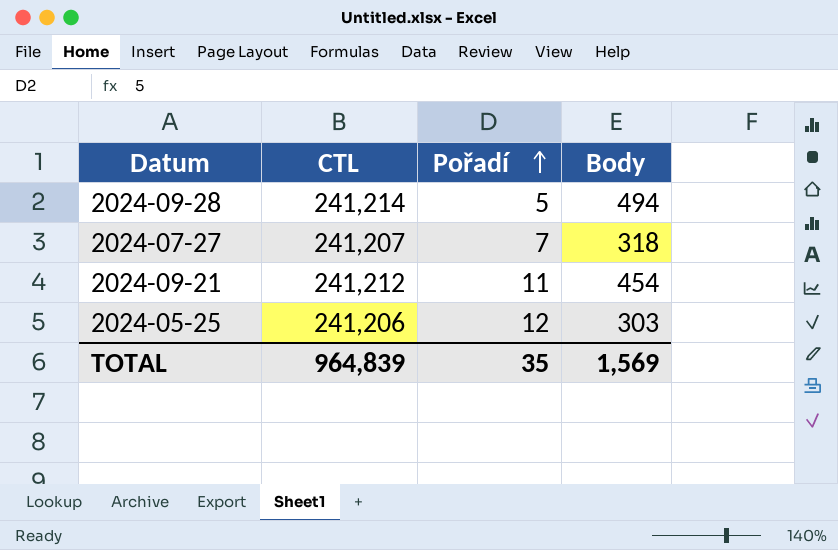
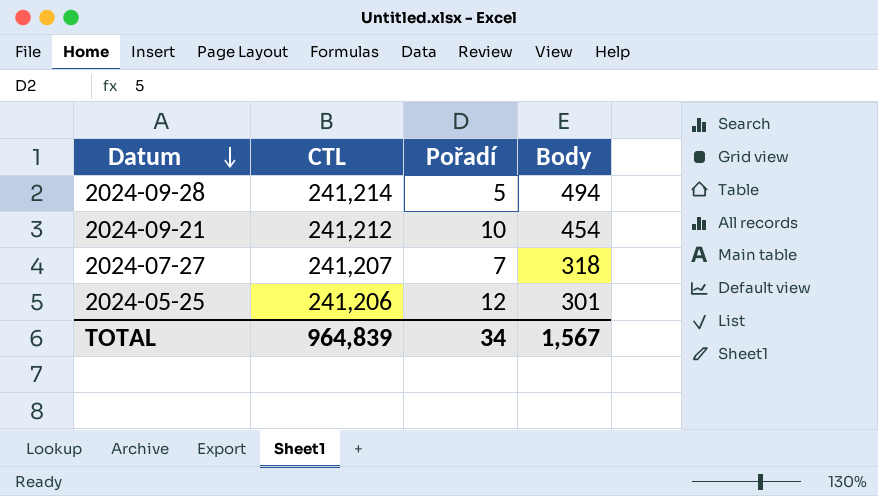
row order: Pořadí ascending -> Datum descending
2024-09-21 | Pořadí: 11 -> 10
2024-05-25 | Body: 303 -> 301
TOTAL | Pořadí: 35 -> 34
TOTAL | Body: 1,569 -> 1,567

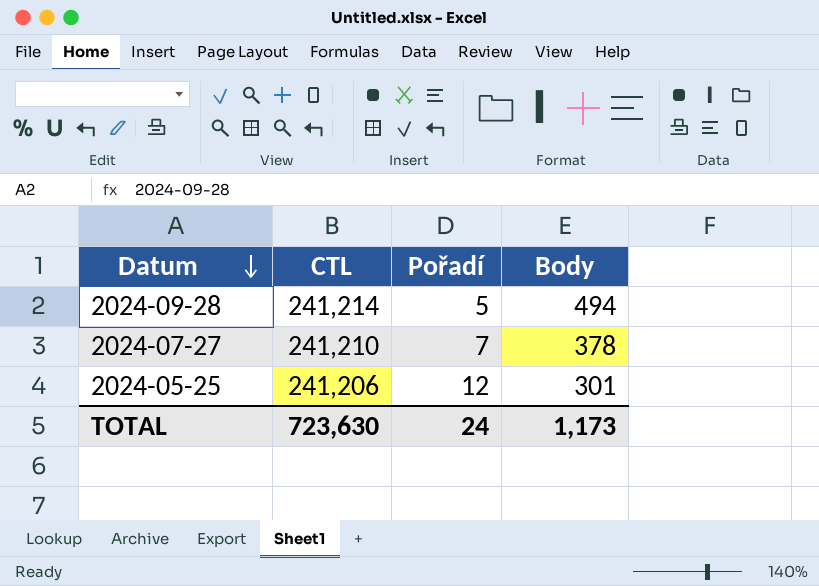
row 2024-09-21: 241,212 | 10 | 454 -> none
2024-07-27 | CTL: 241,207 -> 241,210
2024-07-27 | Body: 318 -> 378
TOTAL | CTL: 964,839 -> 723,630
TOTAL | Pořadí: 34 -> 24
TOTAL | Body: 1,567 -> 1,173

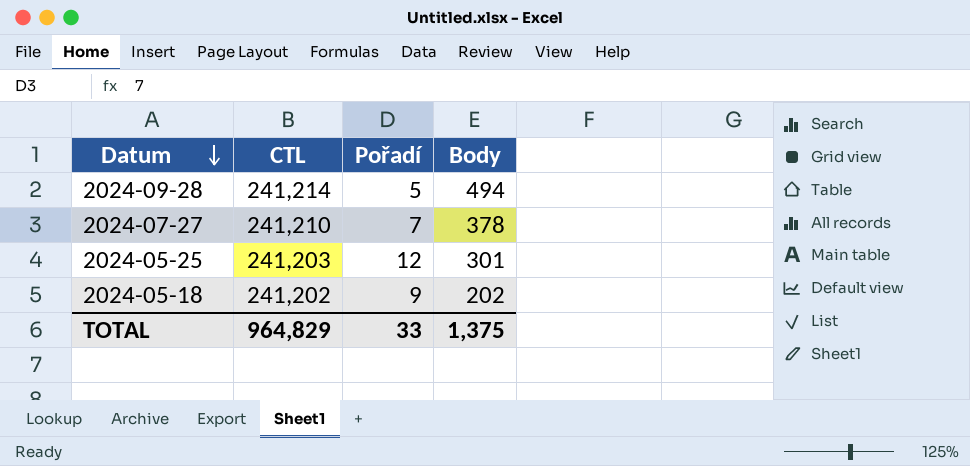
2024-05-25 | CTL: 241,206 -> 241,203
row 2024-05-18: none -> 241,202 | 9 | 202
TOTAL | CTL: 723,630 -> 964,829
TOTAL | Pořadí: 24 -> 33
TOTAL | Body: 1,173 -> 1,375

